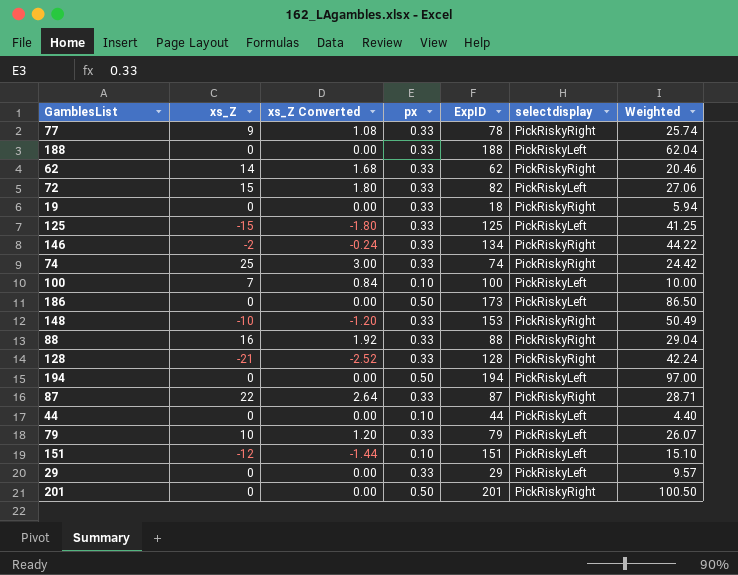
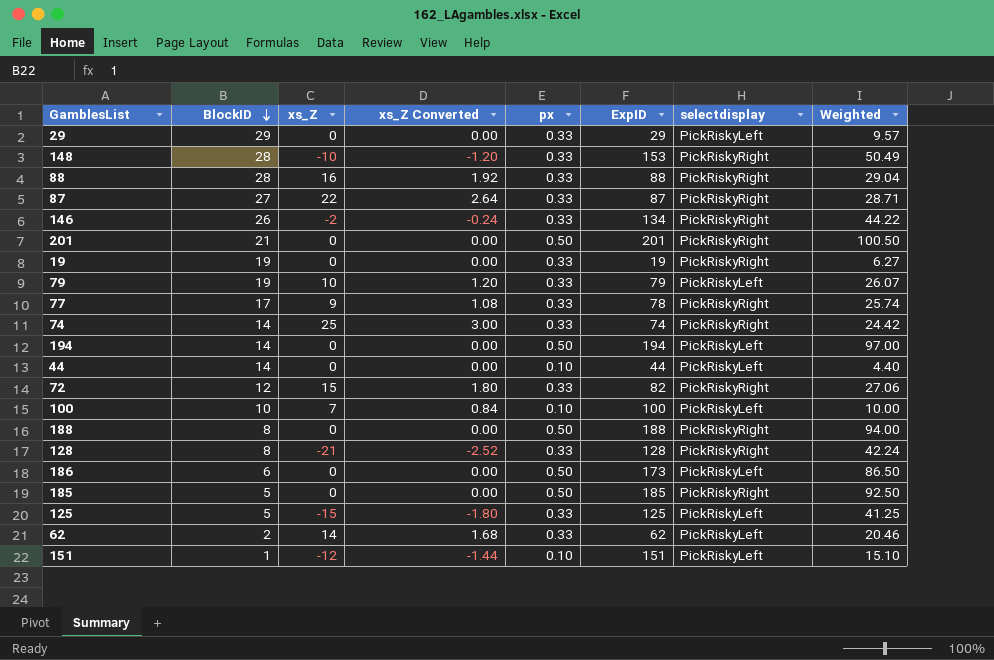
row order: none -> BlockID descending
column BlockID | position: none -> 2
19 | ExpID: 18 -> 19
19 | Weighted: 5.94 -> 6.27
72 | selectdisplay: PickRiskyLeft -> PickRiskyRight
188 | px: 0.33 -> 0.50
188 | selectdisplay: PickRiskyLeft -> PickRiskyRight
188 | Weighted: 62.04 -> 94.00
row 185: none -> 5 | 0 | 0.00 | 0.50 | 185 | PickRiskyRight | 92.50
62 | selectdisplay: PickRiskyRight -> PickRiskyLeft

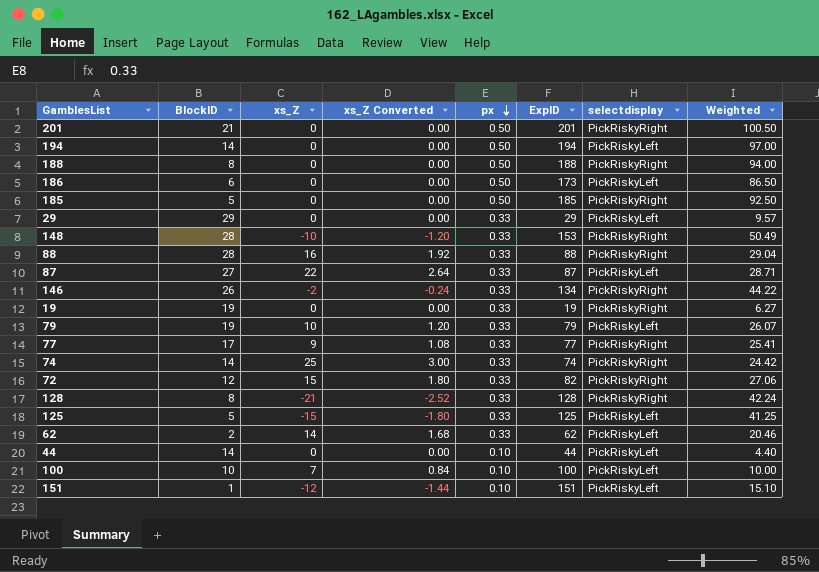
row order: BlockID descending -> px descending
87 | selectdisplay: PickRiskyRight -> PickRiskyLeft
77 | ExpID: 78 -> 77
77 | Weighted: 25.74 -> 25.41

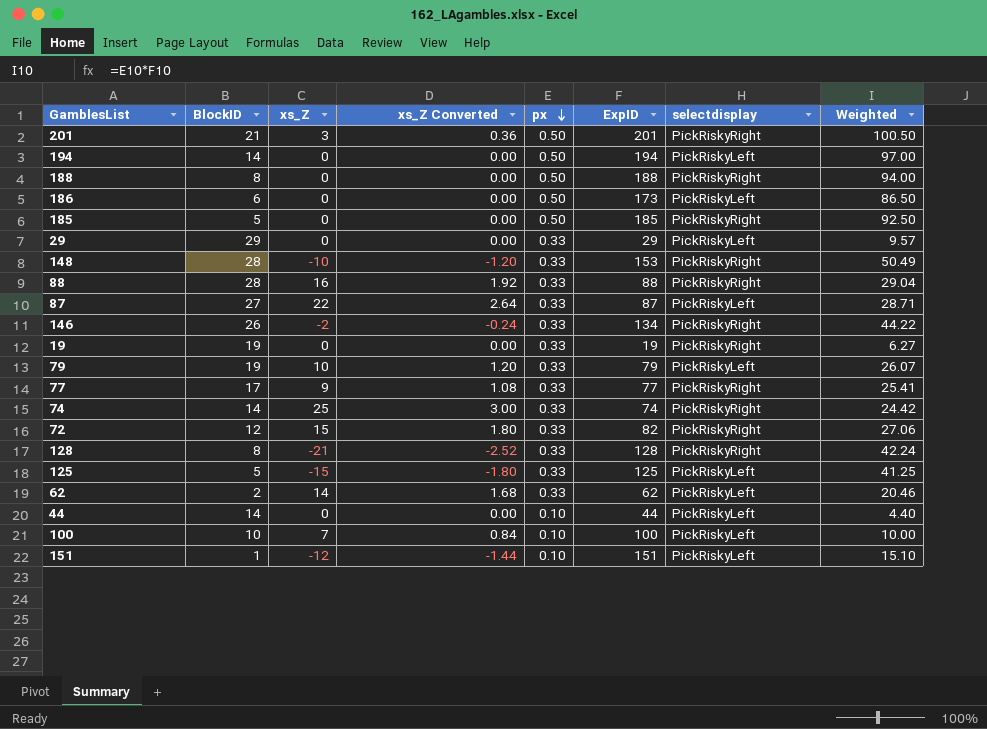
201 | xs_Z: 0 -> 3
201 | xs_Z Converted: 0.00 -> 0.36

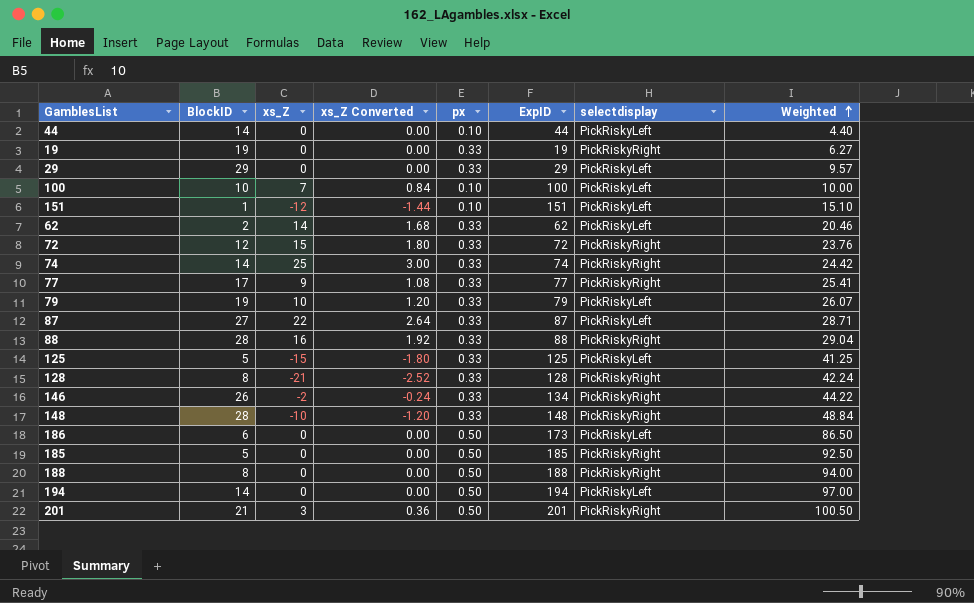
row order: px descending -> Weighted ascending
72 | ExpID: 82 -> 72
72 | Weighted: 27.06 -> 23.76
148 | ExpID: 153 -> 148
148 | Weighted: 50.49 -> 48.84

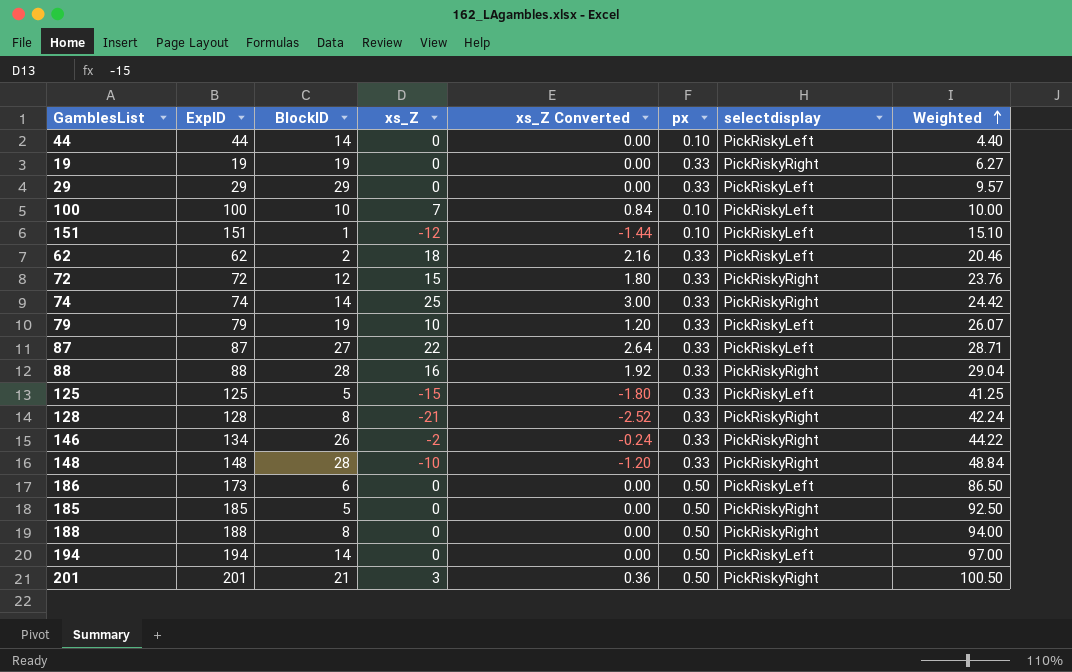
column ExpID | position: 6 -> 2
row 77: 17 | 9 | 1.08 | 0.33 | 77 | PickRiskyRight | 25.41 -> none
62 | xs_Z: 14 -> 18
62 | xs_Z Converted: 1.68 -> 2.16

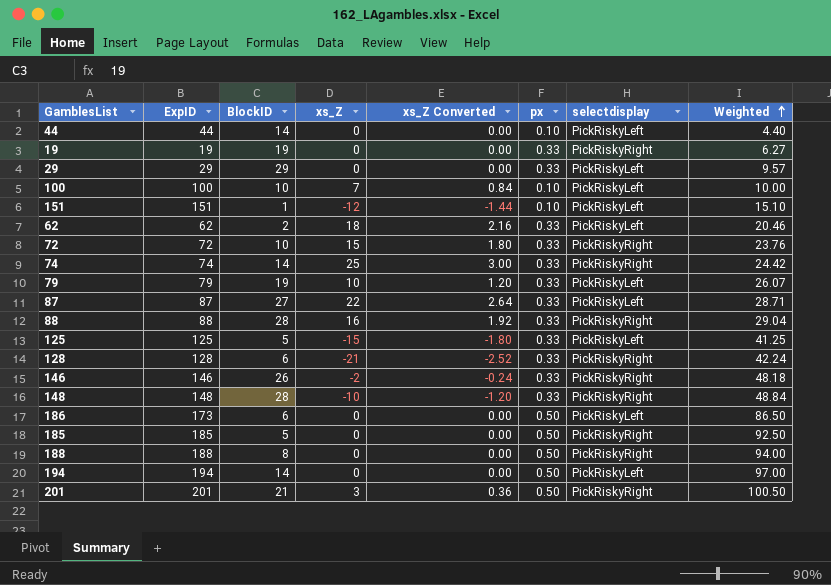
72 | BlockID: 12 -> 10
128 | BlockID: 8 -> 6
146 | ExpID: 134 -> 146
146 | Weighted: 44.22 -> 48.18

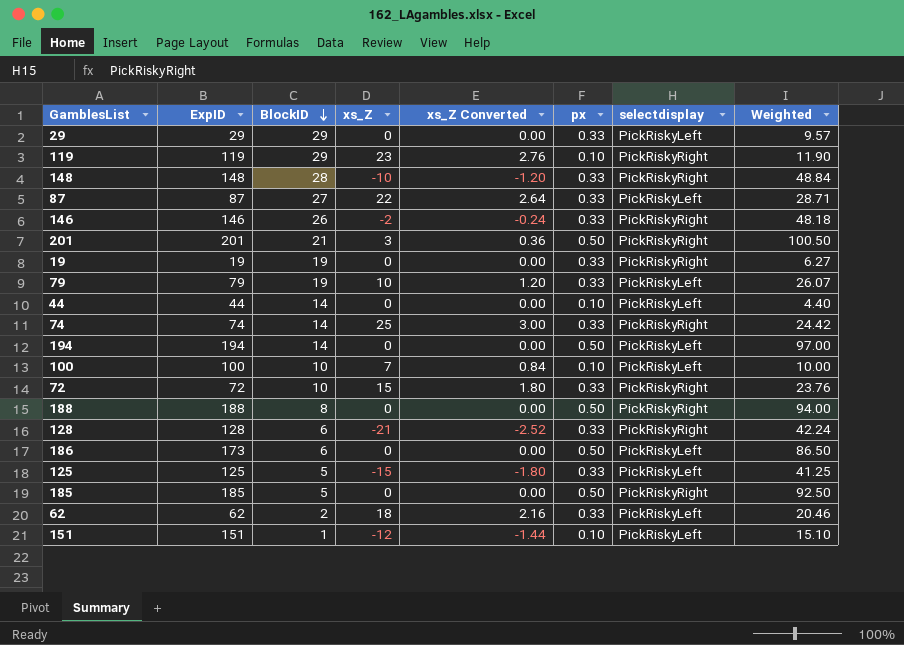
row order: Weighted ascending -> BlockID descending
row 88: 88 | 28 | 16 | 1.92 | 0.33 | PickRiskyRight | 29.04 -> none
row 119: none -> 119 | 29 | 23 | 2.76 | 0.10 | PickRiskyRight | 11.90

